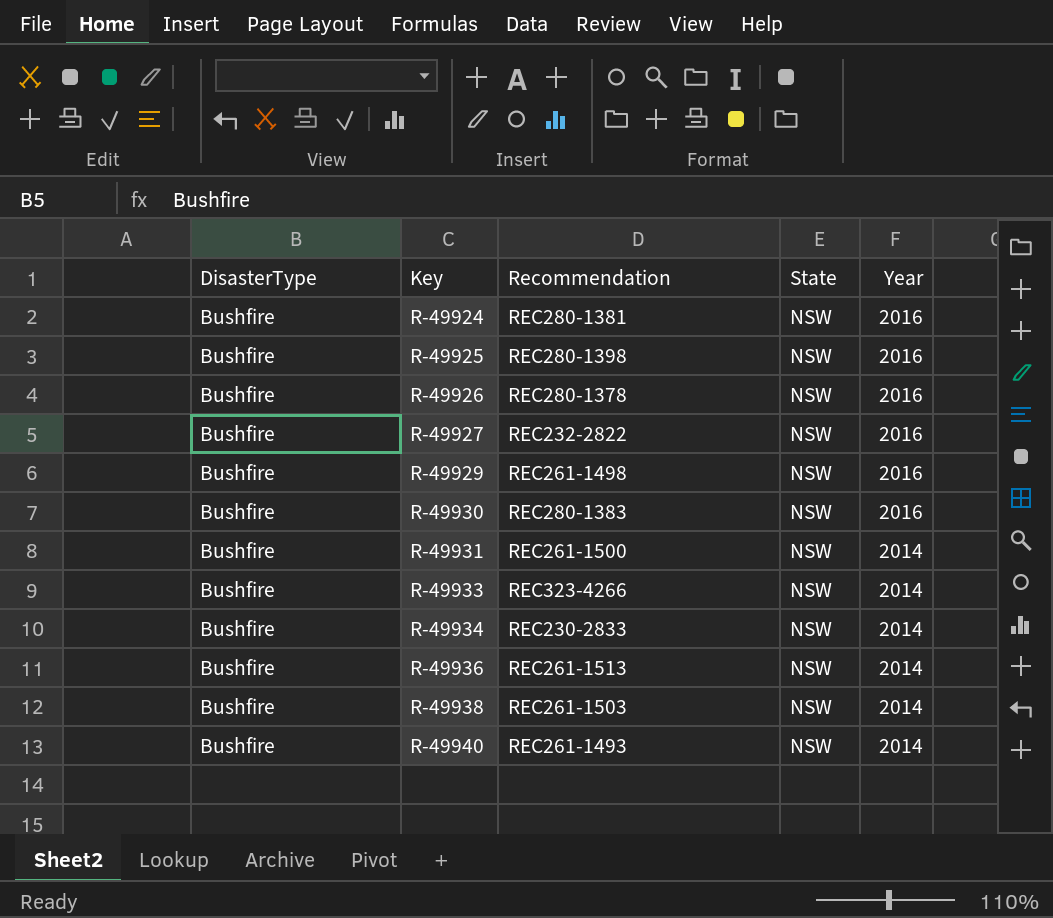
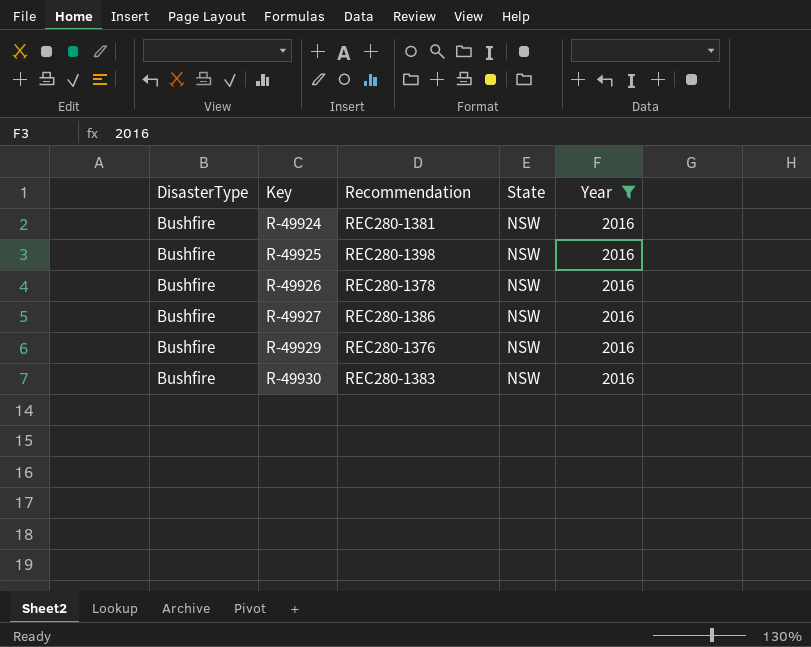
filter: none -> Year = 2016
R-49927 | Recommendation: REC232-2822 -> REC280-1386
R-49929 | Recommendation: REC261-1498 -> REC280-1376

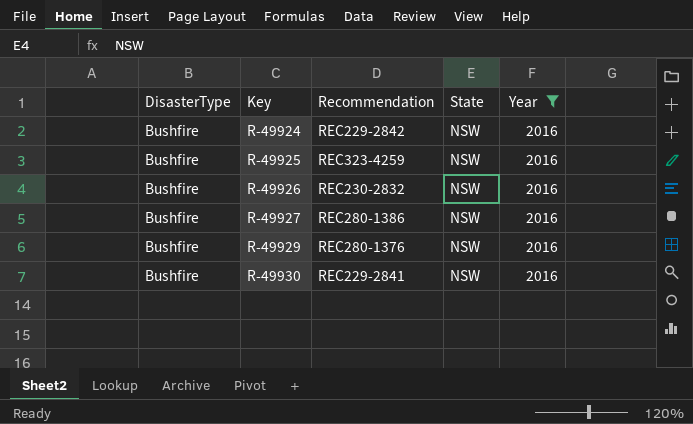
R-49924 | Recommendation: REC280-1381 -> REC229-2842
R-49925 | Recommendation: REC280-1398 -> REC323-4259
R-49926 | Recommendation: REC280-1378 -> REC230-2832
R-49930 | Recommendation: REC280-1383 -> REC229-2841

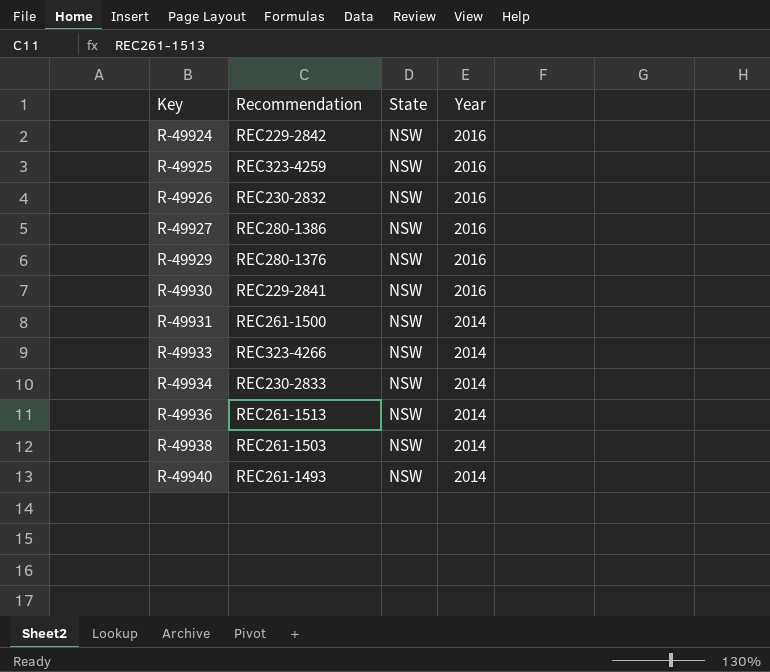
filter: Year = 2016 -> none
column DisasterType | position: 1 -> none

